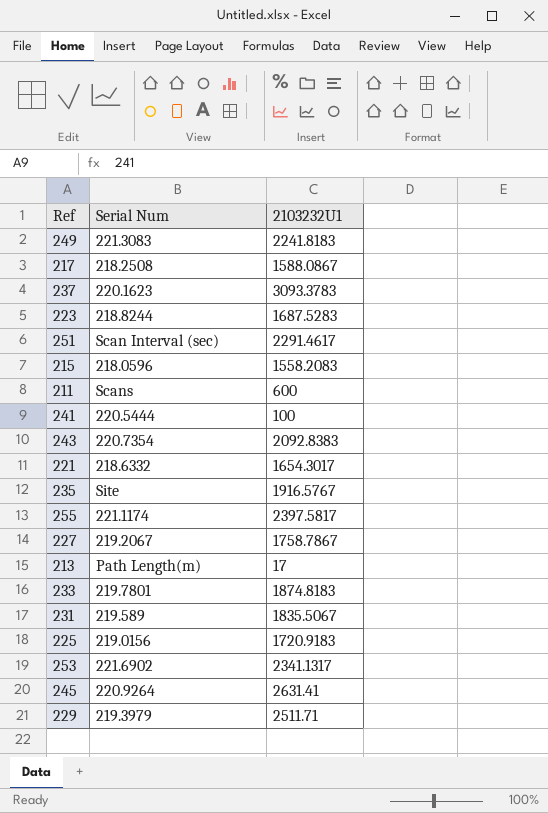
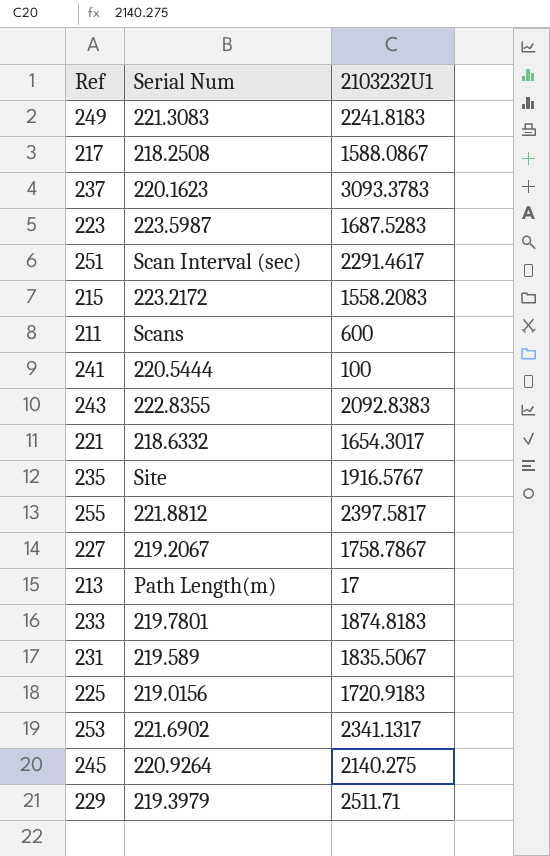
223 | Serial Num: 218.8244 -> 223.5987
215 | Serial Num: 218.0596 -> 223.2172
243 | Serial Num: 220.7354 -> 222.8355
255 | Serial Num: 221.1174 -> 221.8812
245 | 2103232U1: 2631.41 -> 2140.275

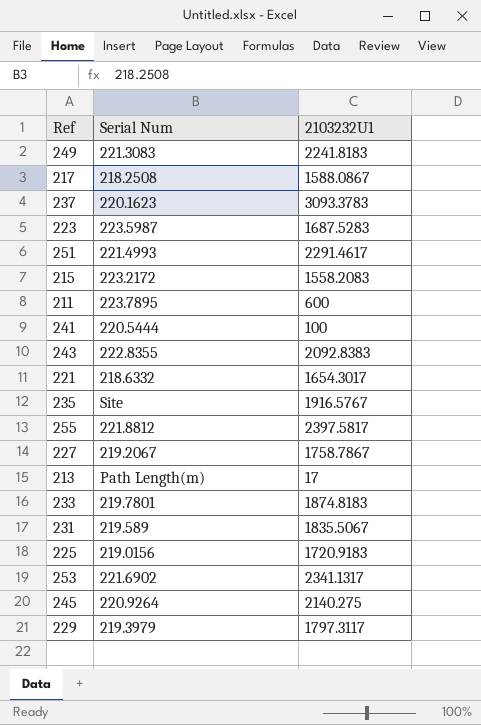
251 | Serial Num: Scan Interval (sec) -> 221.4993
211 | Serial Num: Scans -> 223.7895
229 | 2103232U1: 2511.71 -> 1797.3117

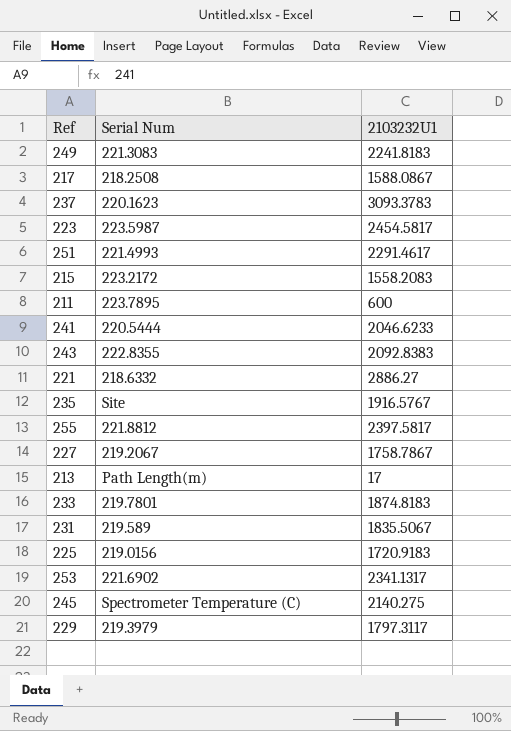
223 | 2103232U1: 1687.5283 -> 2454.5817
241 | 2103232U1: 100 -> 2046.6233
221 | 2103232U1: 1654.3017 -> 2886.27
245 | Serial Num: 220.9264 -> Spectrometer Temperature (C)

